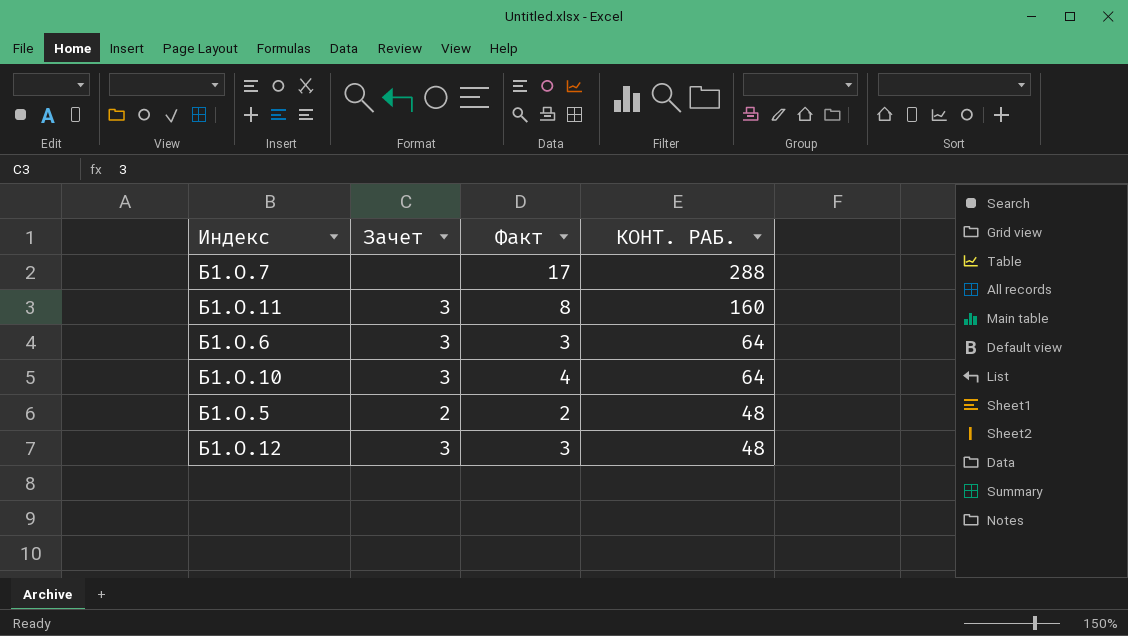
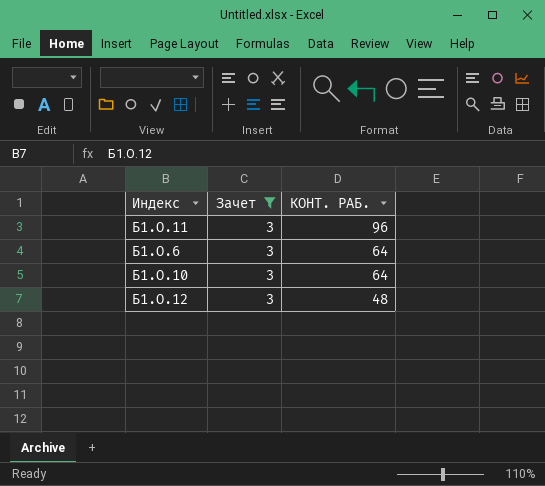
filter: none -> Зачет = 3
column Факт | position: 3 -> none
Б1.О.11 | КОНТ. РАБ.: 160 -> 96

